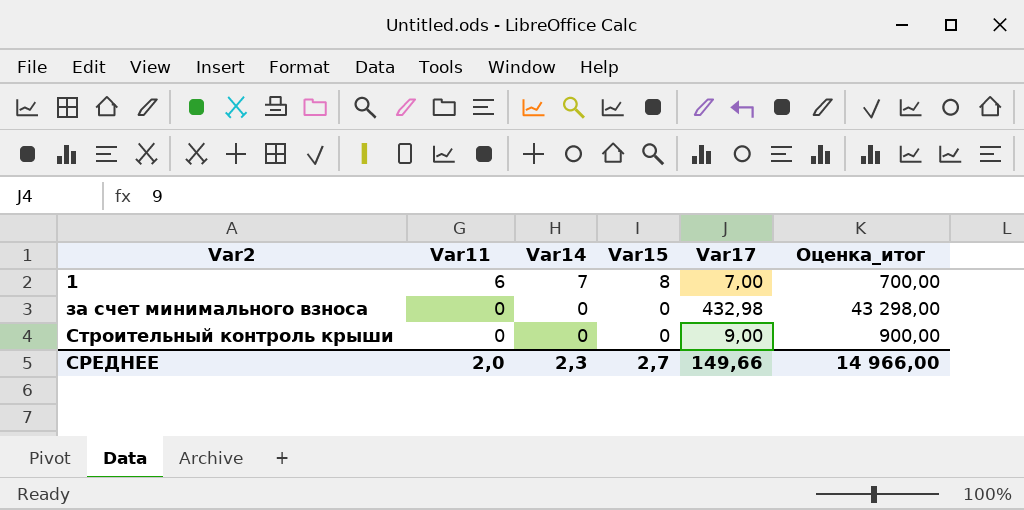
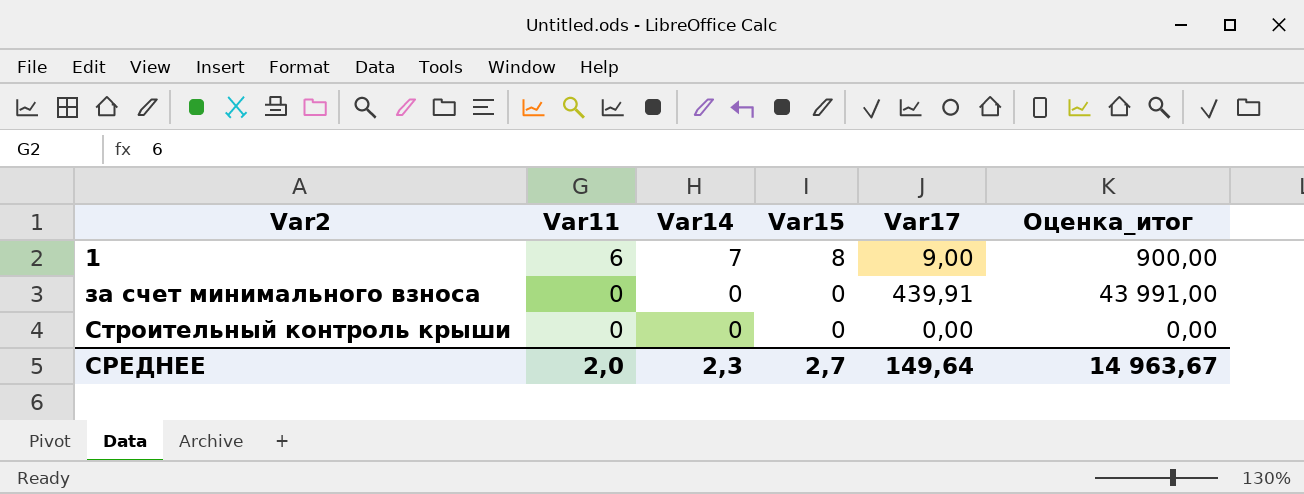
1 | Var17: 7,00 -> 9,00
1 | Оценка_итог: 700,00 -> 900,00
за счет минимального взноса | Var17: 432,98 -> 439,91
за счет минимального взноса | Оценка_итог: 43 298,00 -> 43 991,00
Строительный контроль крыши | Var17: 9,00 -> 0,00
Строительный контроль крыши | Оценка_итог: 900,00 -> 0,00
СРЕДНЕЕ | Var17: 149,66 -> 149,64
СРЕДНЕЕ | Оценка_итог: 14 966,00 -> 14 963,67

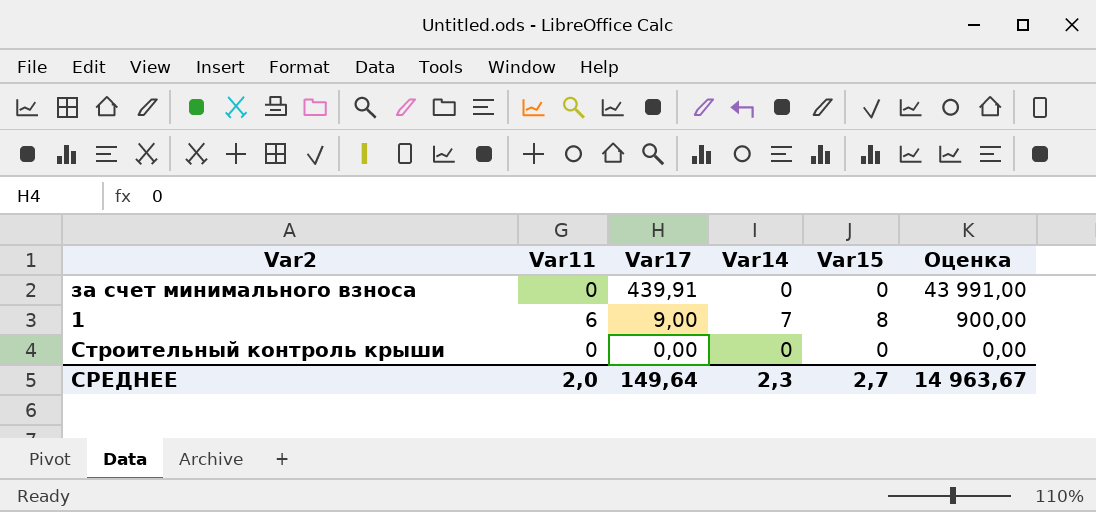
row order: Var2 ascending -> Var17 descending
column Var17 | position: 5 -> 3
column name: Оценка_итог -> Оценка

